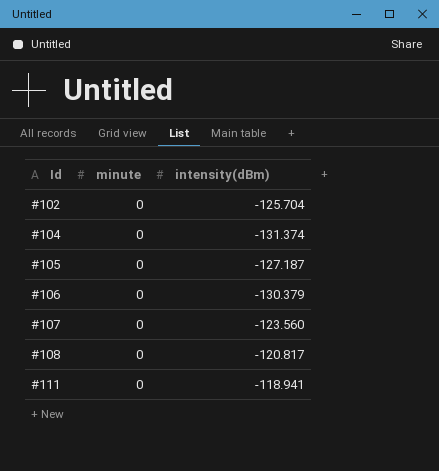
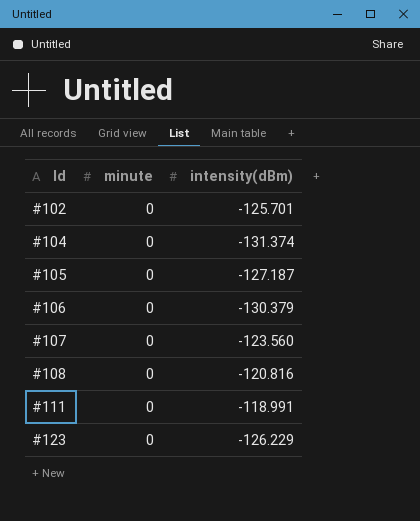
#102 | intensity(dBm): -125.704 -> -125.701
#108 | intensity(dBm): -120.817 -> -120.816
#111 | intensity(dBm): -118.941 -> -118.991
row #123: none -> 0 | -126.229

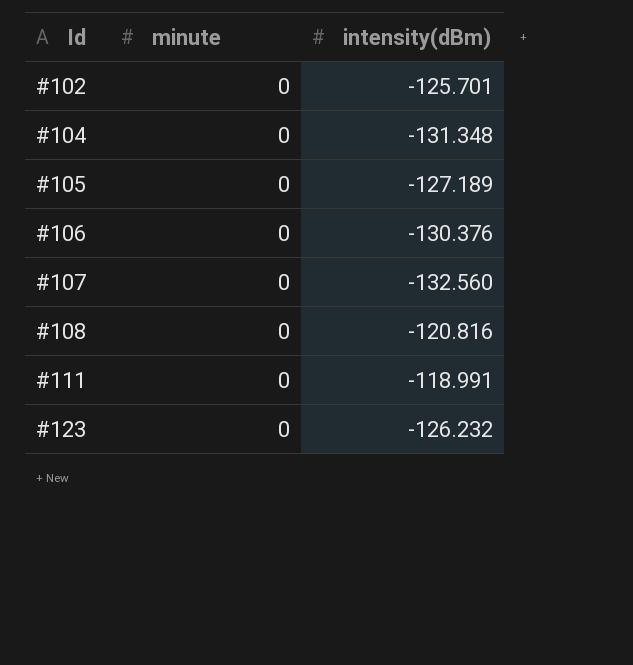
#104 | intensity(dBm): -131.374 -> -131.348
#105 | intensity(dBm): -127.187 -> -127.189
#106 | intensity(dBm): -130.379 -> -130.376
#107 | intensity(dBm): -123.560 -> -132.560
#123 | intensity(dBm): -126.229 -> -126.232

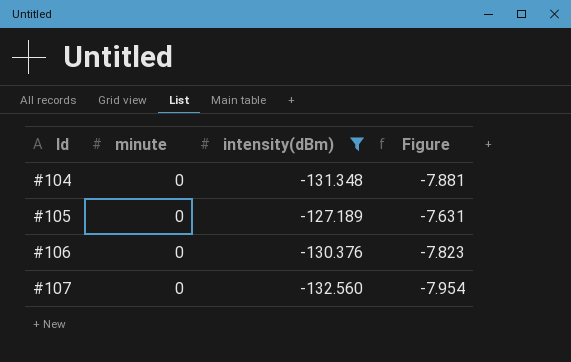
filter: none -> intensity(dBm) <= -127.189
column Figure | formula: none -> [intensity(dBm)] * 0.06

